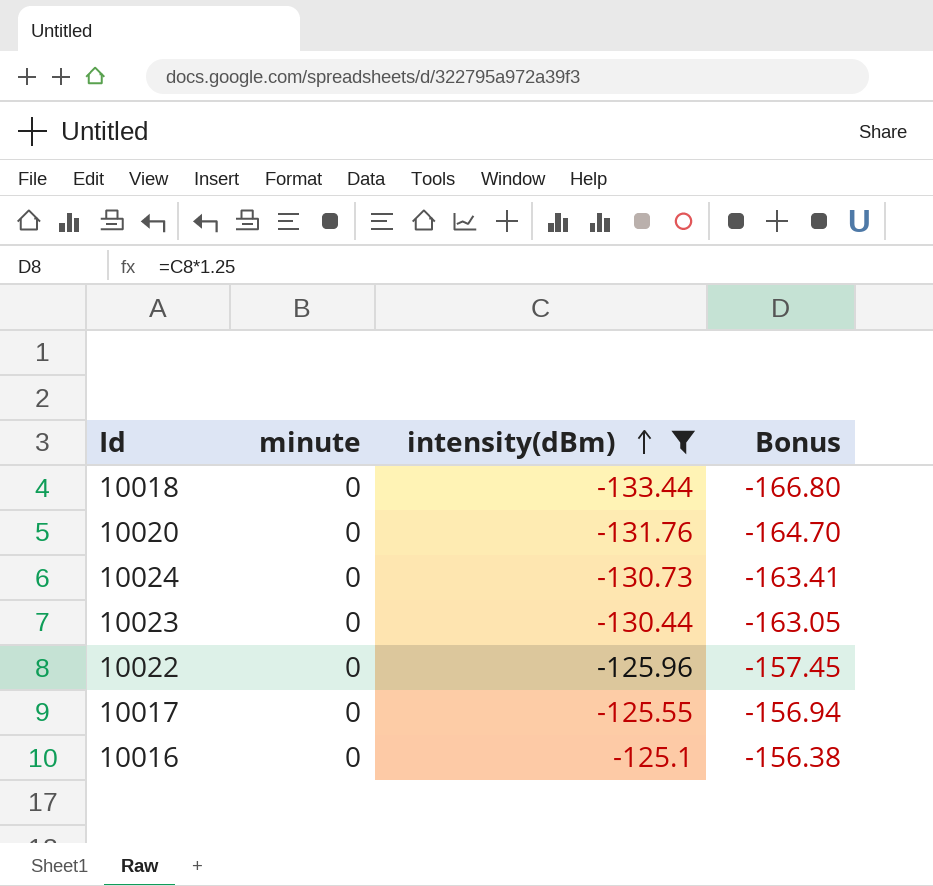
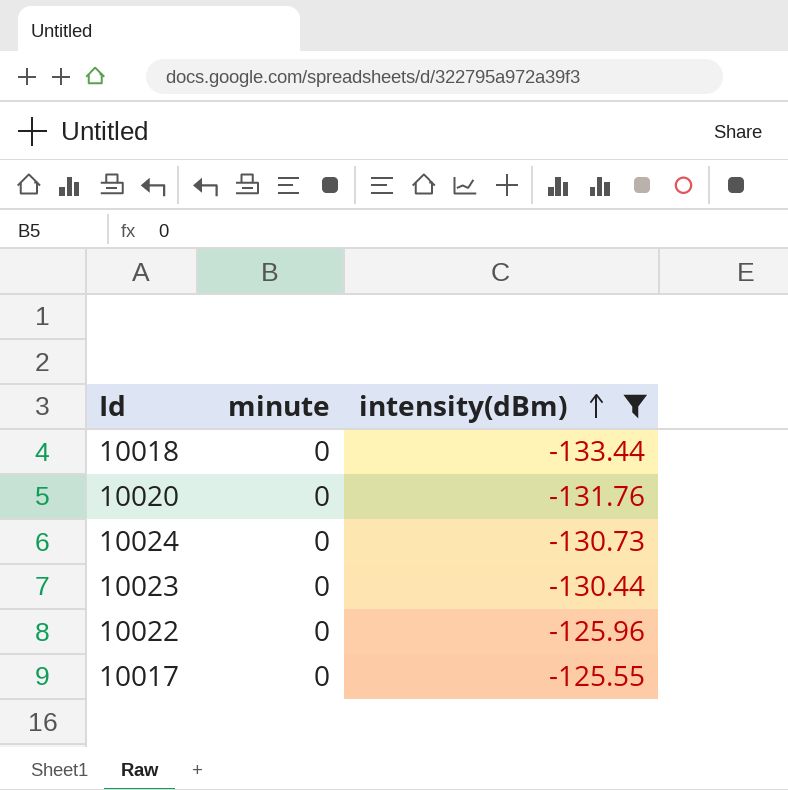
column Bonus | formula: [intensity(dBm)] * 1.25 -> none
row 10016: 0 | -125.1 | -156.38 -> none

